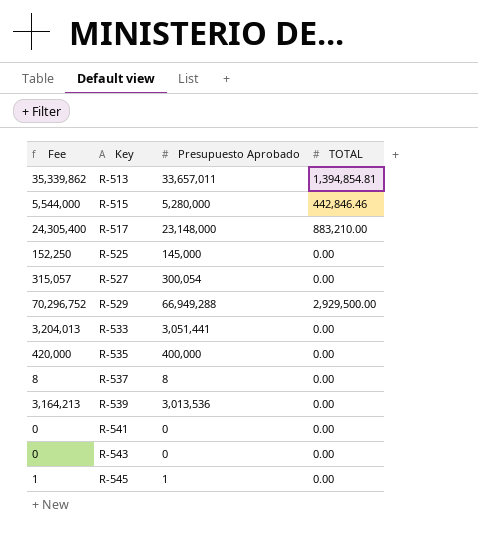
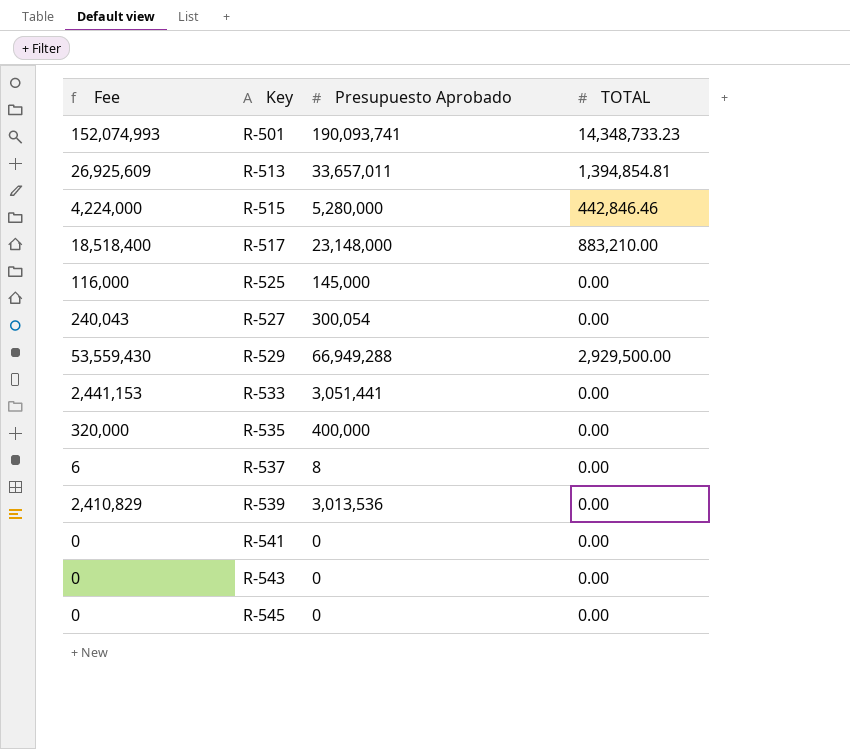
column Fee | formula: [Presupuesto Aprobado] * 1.05 -> [Presupuesto Aprobado] * 0.8
row R-501: none -> 152,074,993 | 190,093,741 | 14,348,733.23
R-545 | Presupuesto Aprobado: 1 -> 0

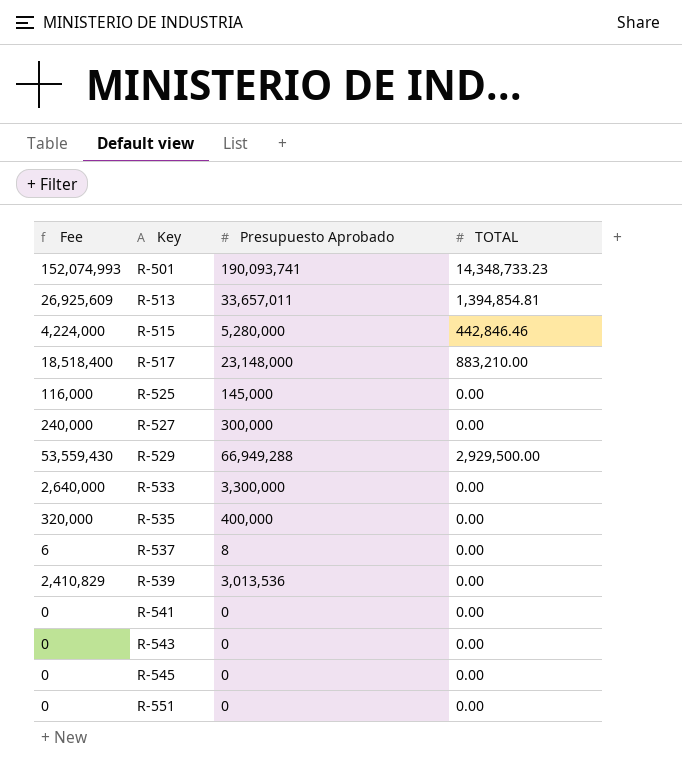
R-527 | Fee: 240,043 -> 240,000
R-527 | Presupuesto Aprobado: 300,054 -> 300,000
R-533 | Fee: 2,441,153 -> 2,640,000
R-533 | Presupuesto Aprobado: 3,051,441 -> 3,300,000
row R-551: none -> 0 | 0 | 0.00

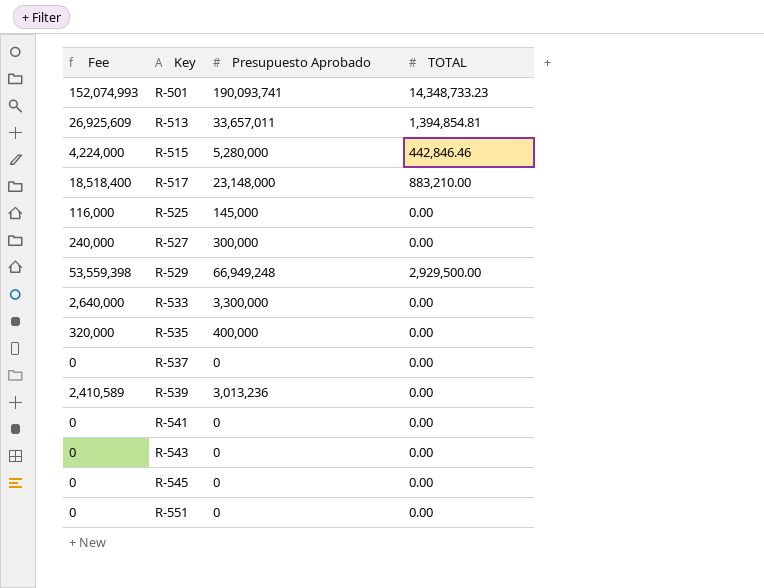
R-529 | Fee: 53,559,430 -> 53,559,398
R-529 | Presupuesto Aprobado: 66,949,288 -> 66,949,248
R-537 | Fee: 6 -> 0
R-537 | Presupuesto Aprobado: 8 -> 0
R-539 | Fee: 2,410,829 -> 2,410,589
R-539 | Presupuesto Aprobado: 3,013,536 -> 3,013,236

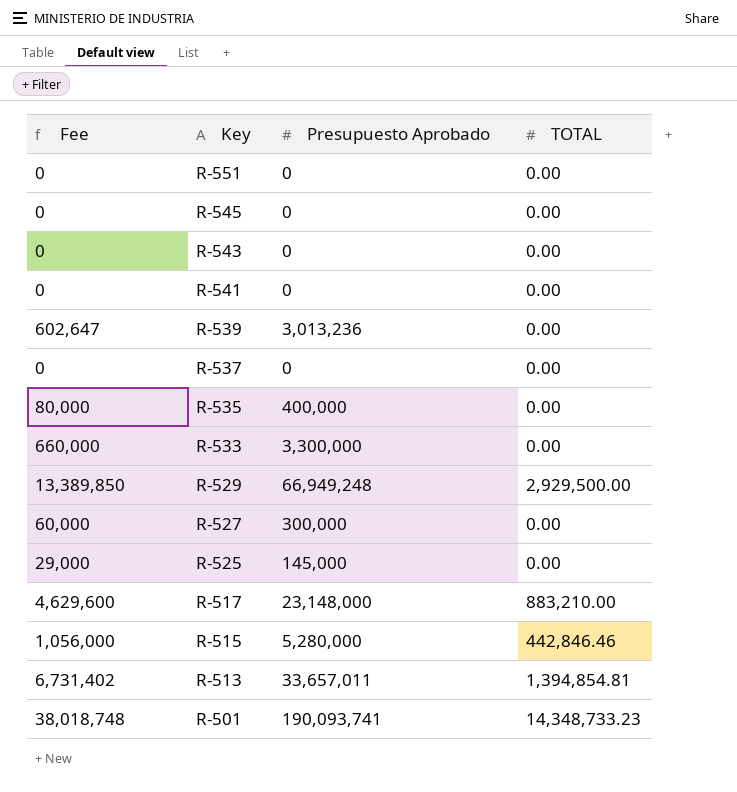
row order: Key ascending -> Key descending
column Fee | formula: [Presupuesto Aprobado] * 0.8 -> [Presupuesto Aprobado] * 0.2

